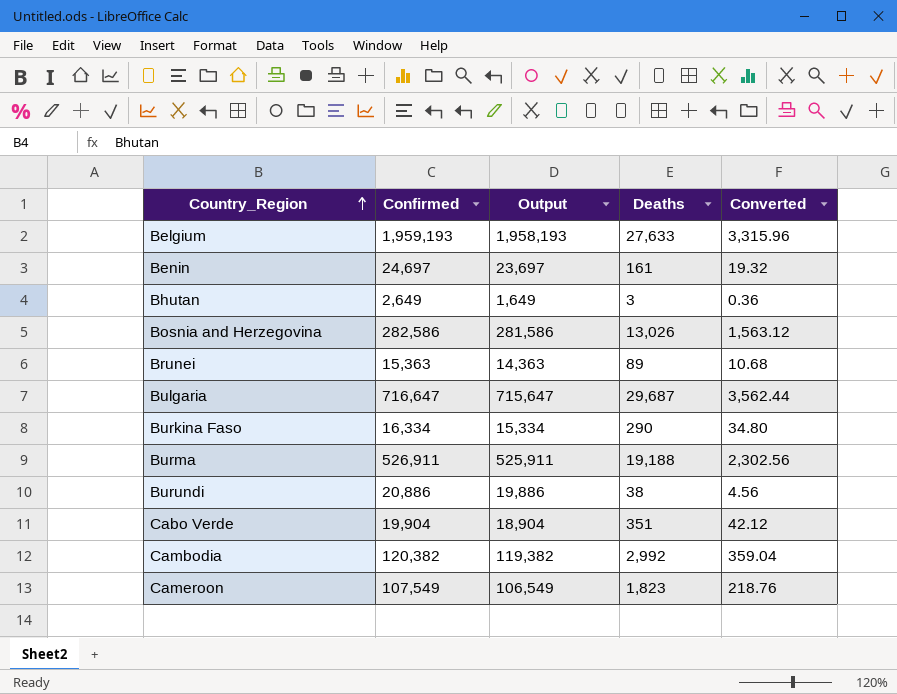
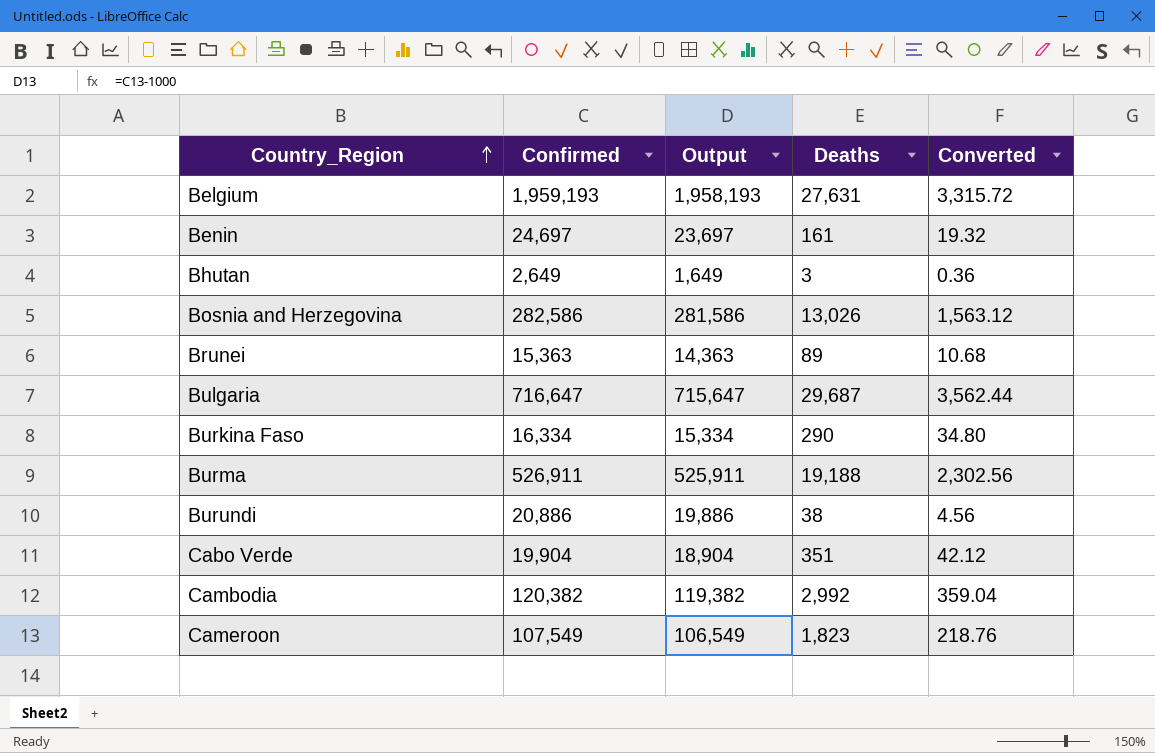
Belgium | Deaths: 27,633 -> 27,631
Belgium | Converted: 3,315.96 -> 3,315.72

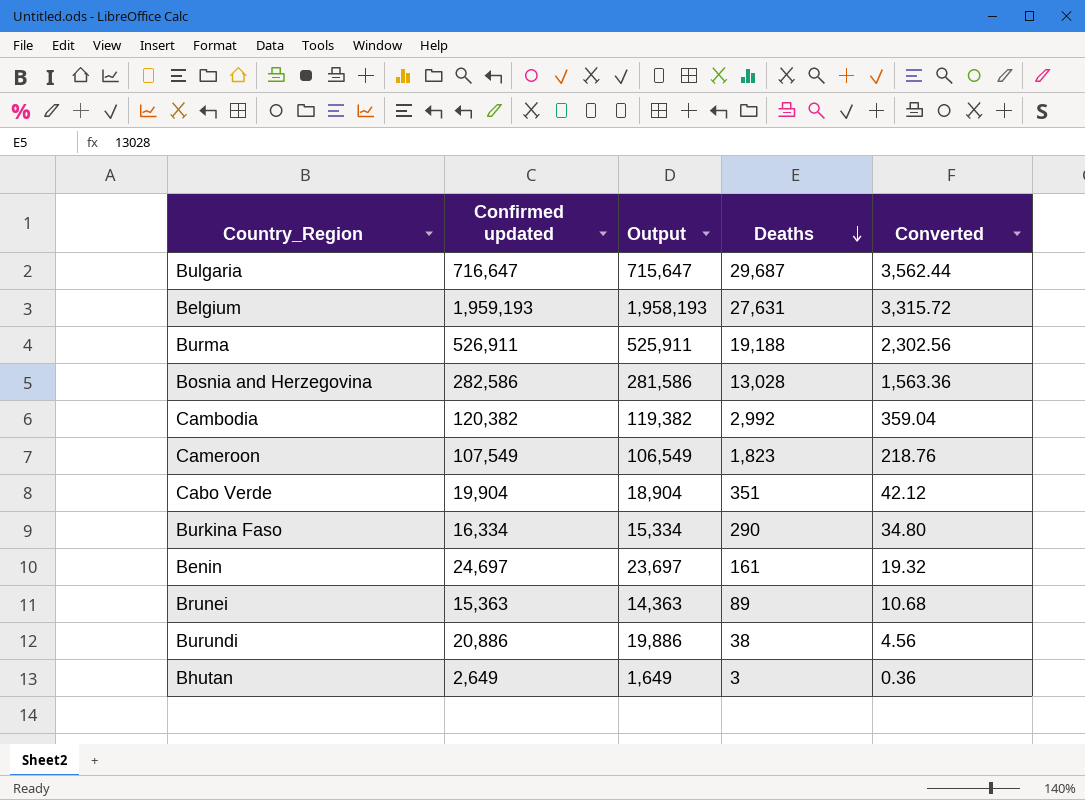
row order: Country_Region ascending -> Deaths descending
column name: Confirmed -> Confirmed updated
Bosnia and Herzegovina | Deaths: 13,026 -> 13,028
Bosnia and Herzegovina | Converted: 1,563.12 -> 1,563.36

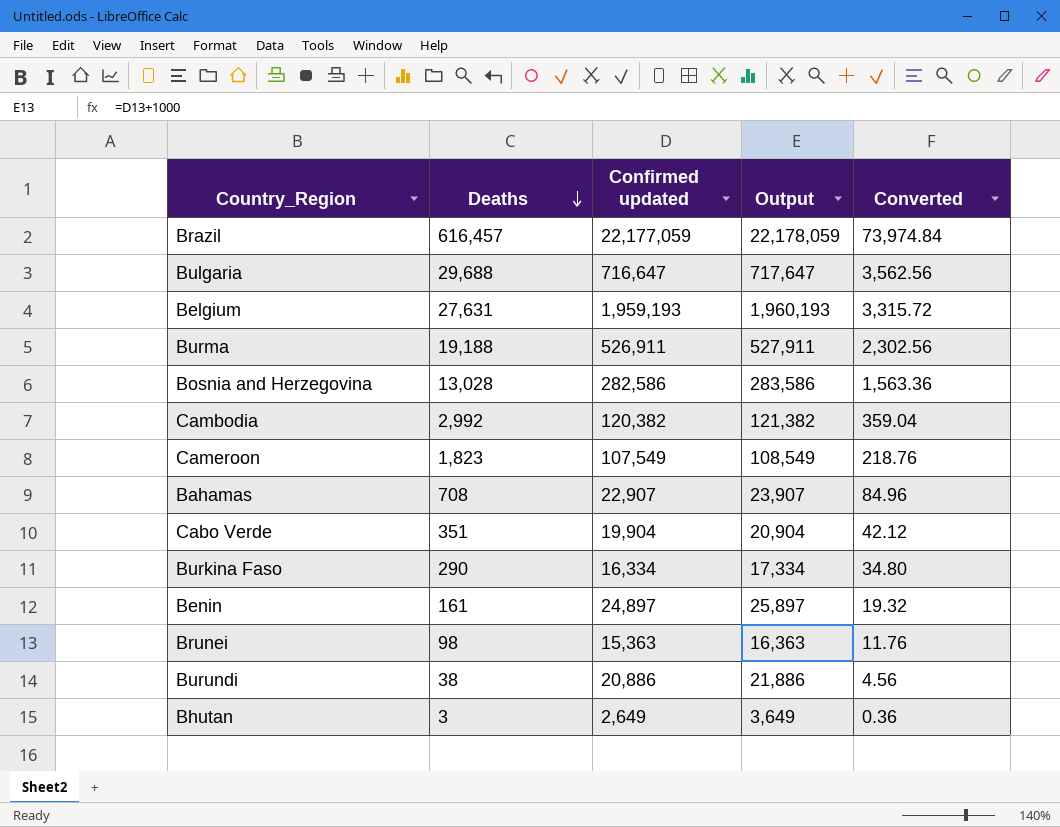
column Deaths | position: 4 -> 2
column Output | formula: [Confirmed updated] - 1000 -> [Confirmed updated] + 1000
row Brazil: none -> 616,457 | 22,177,059 | 22,178,059 | 73,974.84
Bulgaria | Deaths: 29,687 -> 29,688
Bulgaria | Converted: 3,562.44 -> 3,562.56
row Bahamas: none -> 708 | 22,907 | 23,907 | 84.96
Benin | Confirmed updated: 24,697 -> 24,897
Brunei | Deaths: 89 -> 98
Brunei | Converted: 10.68 -> 11.76

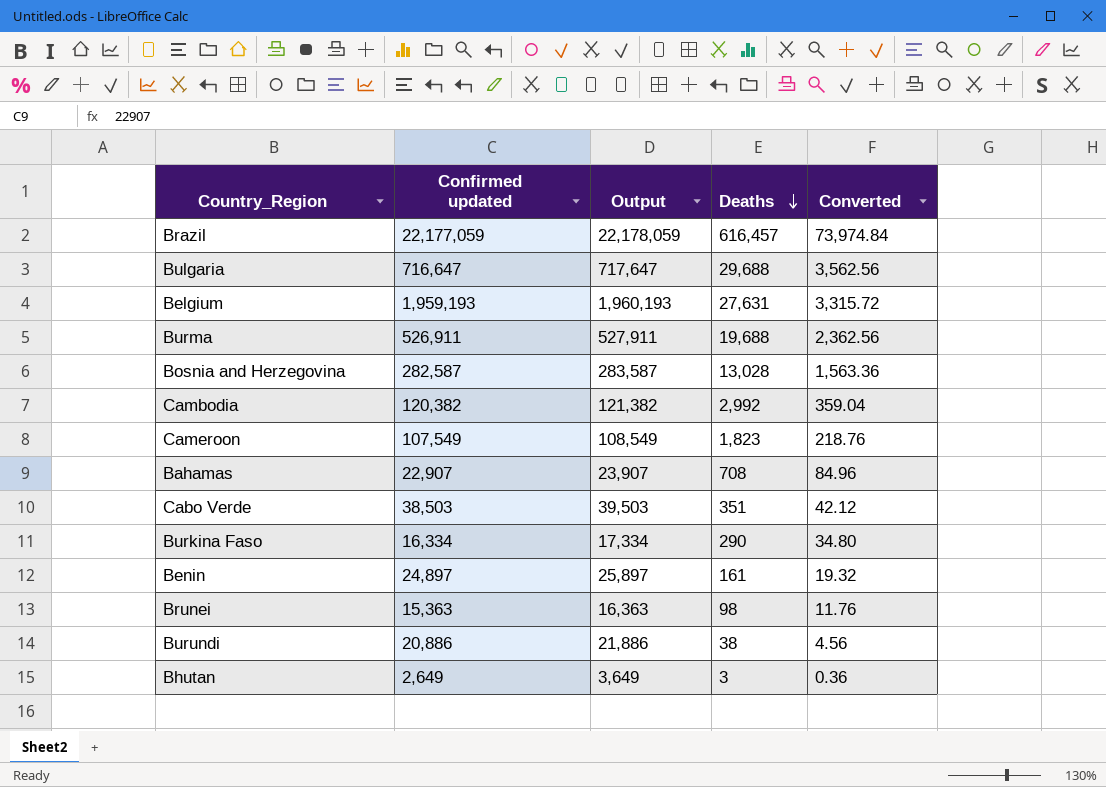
column Deaths | position: 2 -> 4
Burma | Deaths: 19,188 -> 19,688
Burma | Converted: 2,302.56 -> 2,362.56
Bosnia and Herzegovina | Confirmed updated: 282,586 -> 282,587
Bosnia and Herzegovina | Output: 283,586 -> 283,587
Cabo Verde | Confirmed updated: 19,904 -> 38,503
Cabo Verde | Output: 20,904 -> 39,503

